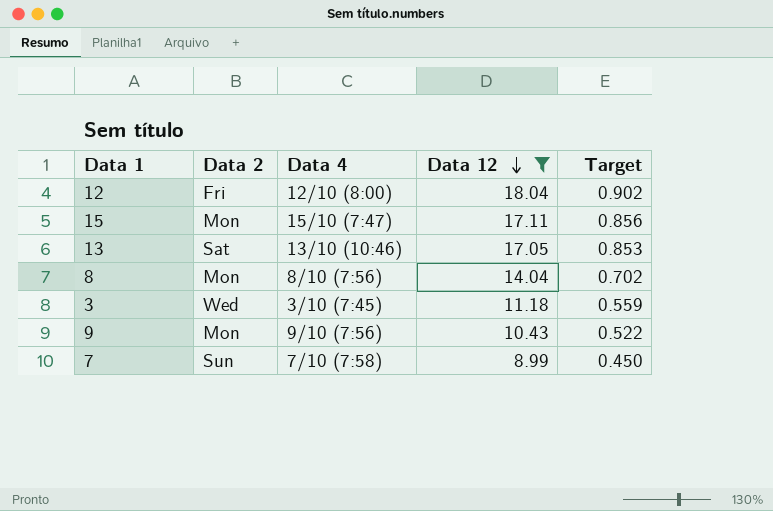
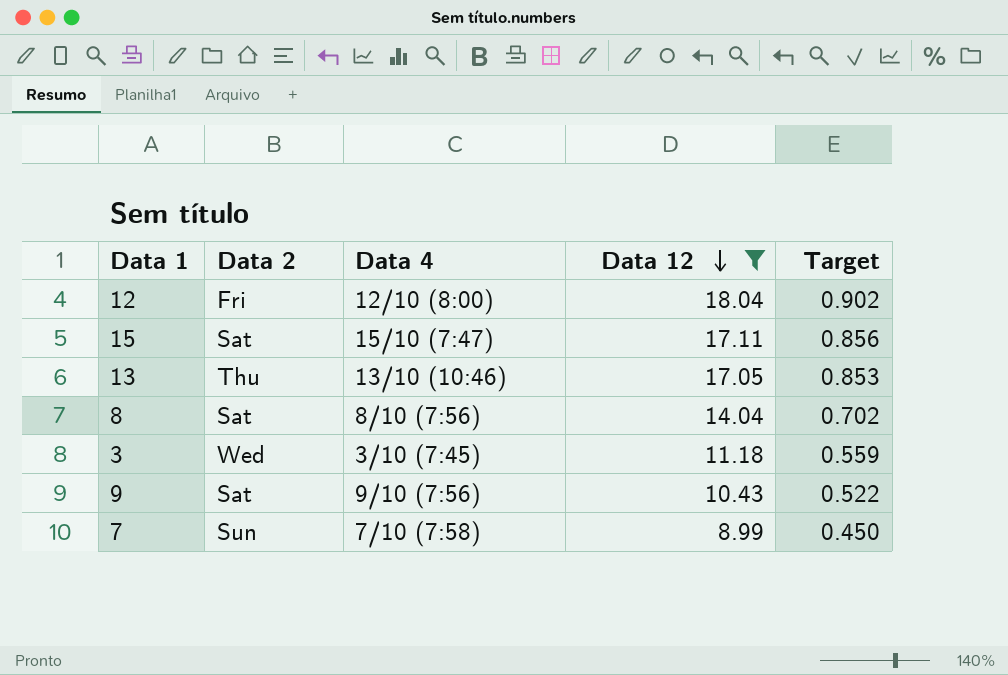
15 | Data 2: Mon -> Sat
13 | Data 2: Sat -> Thu
8 | Data 2: Mon -> Sat
9 | Data 2: Mon -> Sat

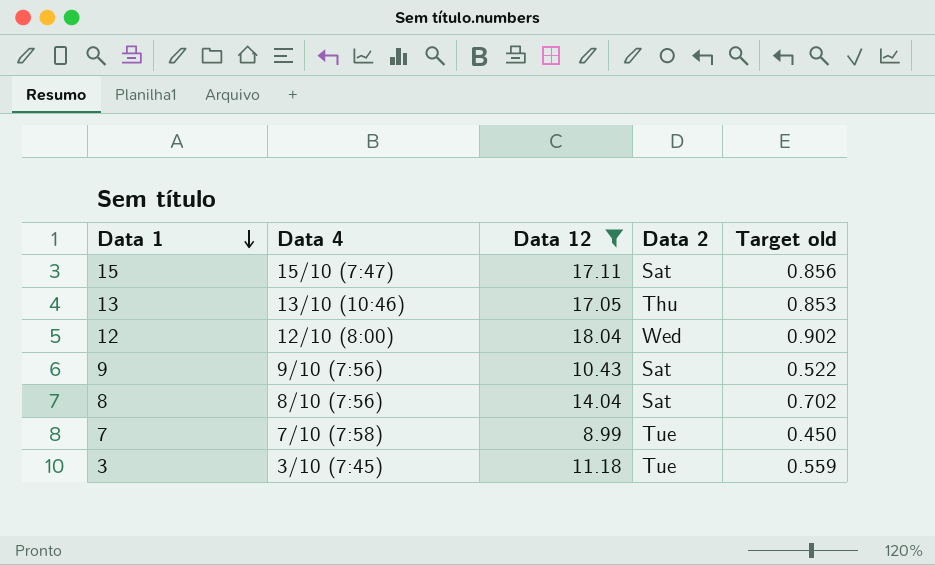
row order: Data 12 descending -> Data 1 descending
column Data 2 | position: 2 -> 4
column name: Target -> Target old
12 | Data 2: Fri -> Wed
7 | Data 2: Sun -> Tue
3 | Data 2: Wed -> Tue

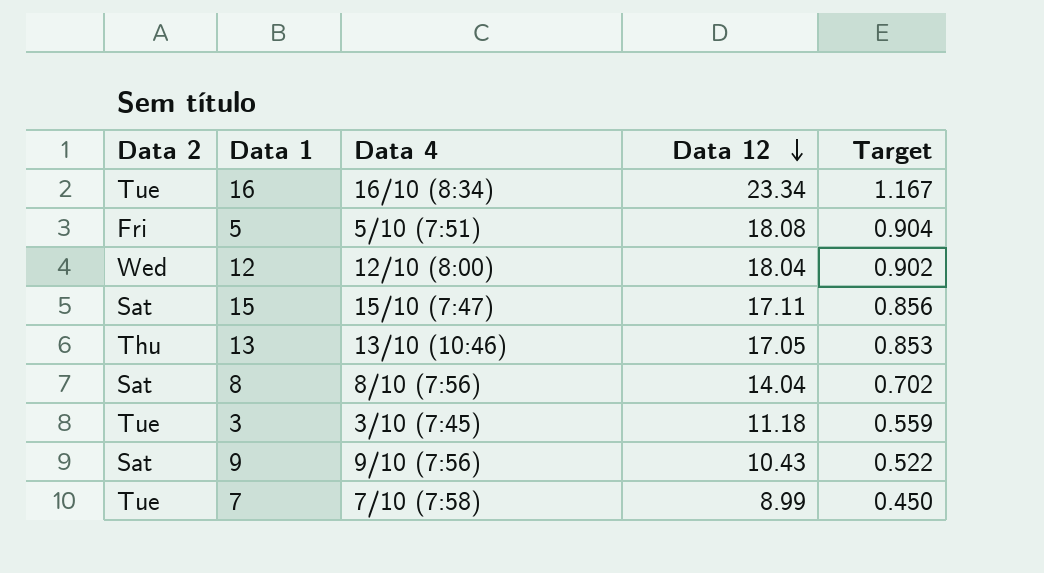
filter: Data 12 <= 18.04 -> none
row order: Data 1 descending -> Data 12 descending
column Data 2 | position: 4 -> 1
column name: Target old -> Target

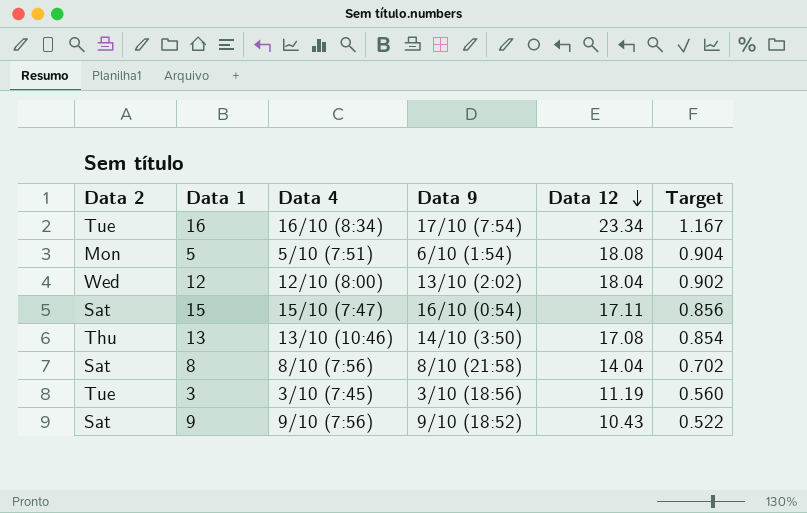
column Data 9 | position: none -> 4
row 7: Tue | 7/10 (7:58) | 8.99 | 0.450 -> none
5 | Data 2: Fri -> Mon
13 | Data 12: 17.05 -> 17.08
13 | Target: 0.853 -> 0.854
3 | Data 12: 11.18 -> 11.19
3 | Target: 0.559 -> 0.560

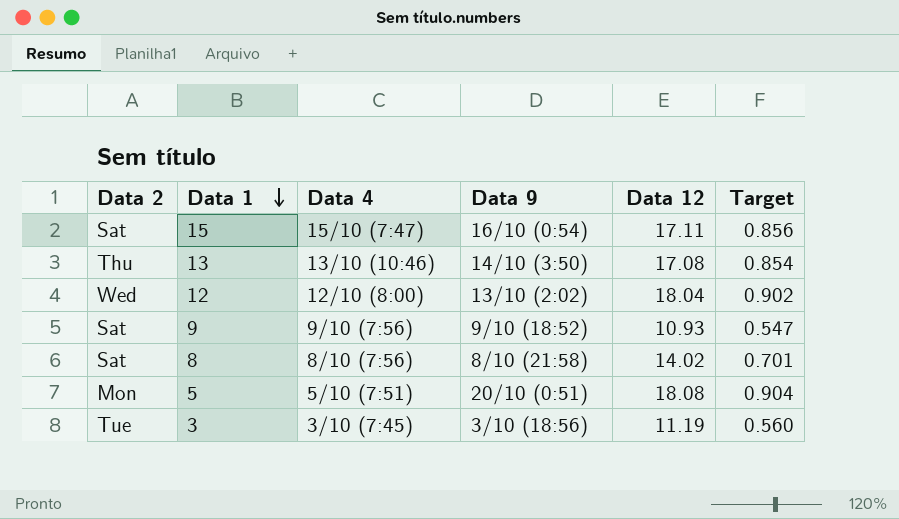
row order: Data 12 descending -> Data 1 descending
row 16: Tue | 16/10 (8:34) | 17/10 (7:54) | 23.34 | 1.167 -> none
9 | Data 12: 10.43 -> 10.93
9 | Target: 0.522 -> 0.547
8 | Data 12: 14.04 -> 14.02
8 | Target: 0.702 -> 0.701
5 | Data 9: 6/10 (1:54) -> 20/10 (0:51)

